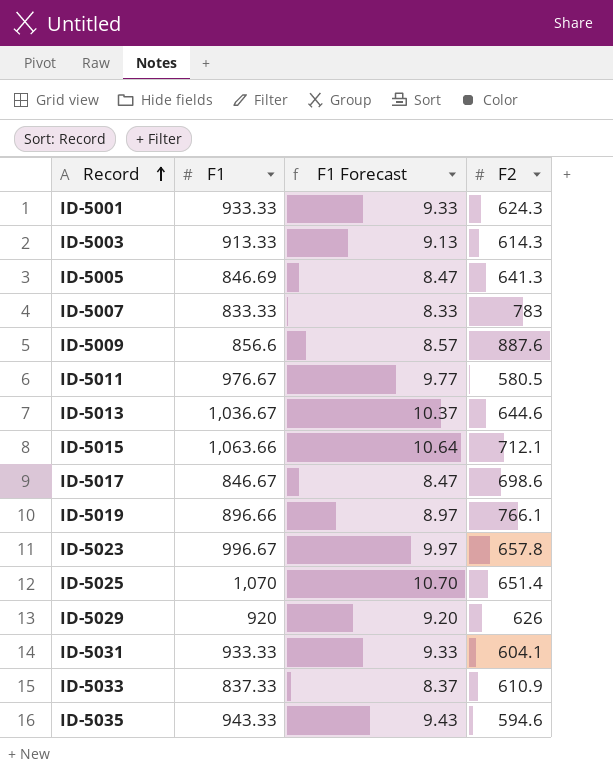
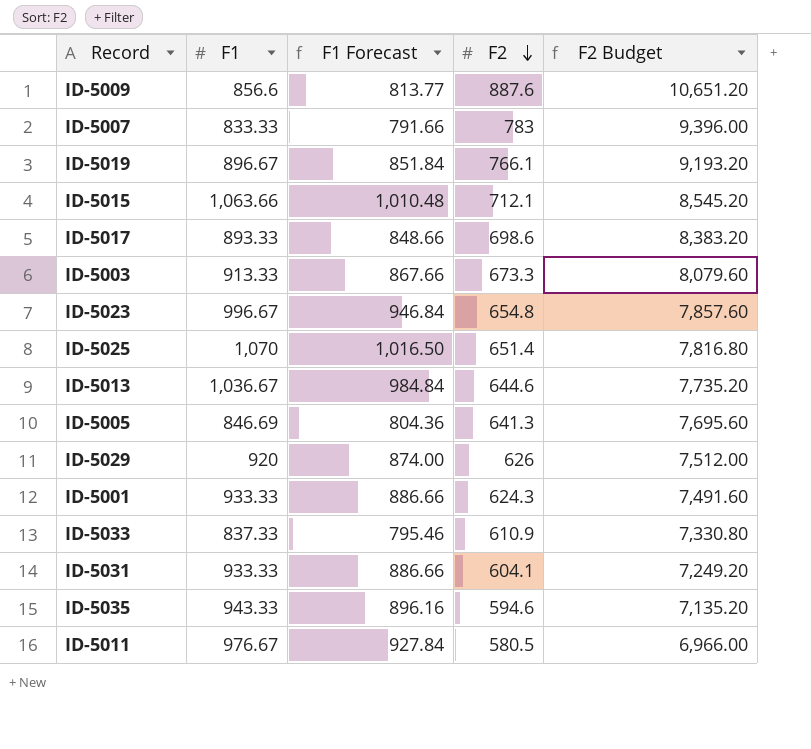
row order: Record ascending -> F2 descending
column F1 Forecast | formula: [F1] * 0.01 -> [F1] * 0.95
column F2 Budget | formula: none -> [F2] * 12
ID-5019 | F1: 896.66 -> 896.67
ID-5017 | F1: 846.67 -> 893.33
ID-5003 | F2: 614.3 -> 673.3
ID-5023 | F2: 657.8 -> 654.8

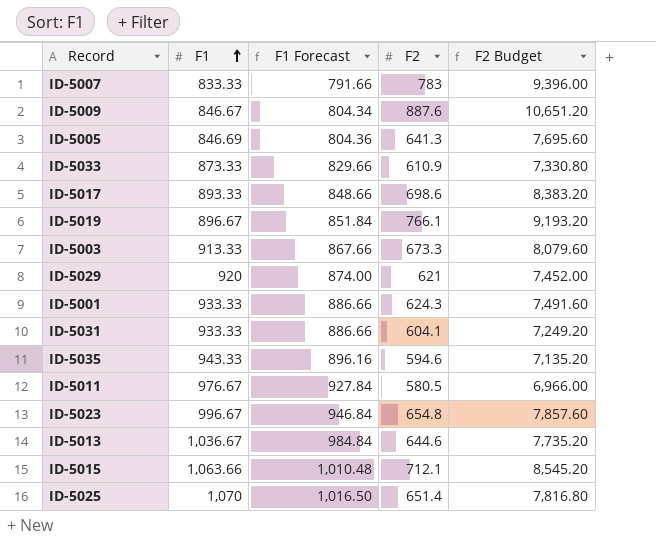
row order: F2 descending -> F1 ascending
ID-5009 | F1: 856.6 -> 846.67
ID-5009 | F1 Forecast: 813.77 -> 804.34
ID-5033 | F1: 837.33 -> 873.33
ID-5033 | F1 Forecast: 795.46 -> 829.66
ID-5029 | F2: 626 -> 621
ID-5029 | F2 Budget: 7,512.00 -> 7,452.00

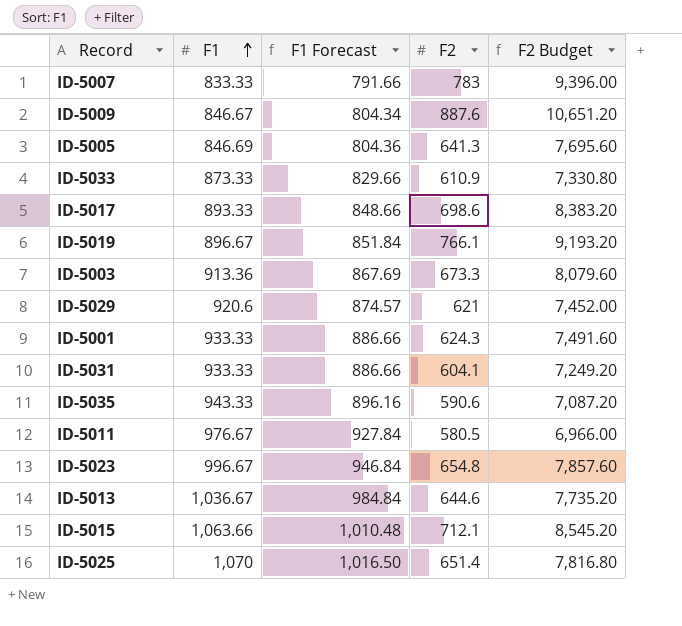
ID-5003 | F1: 913.33 -> 913.36
ID-5003 | F1 Forecast: 867.66 -> 867.69
ID-5029 | F1: 920 -> 920.6
ID-5029 | F1 Forecast: 874.00 -> 874.57
ID-5035 | F2: 594.6 -> 590.6
ID-5035 | F2 Budget: 7,135.20 -> 7,087.20

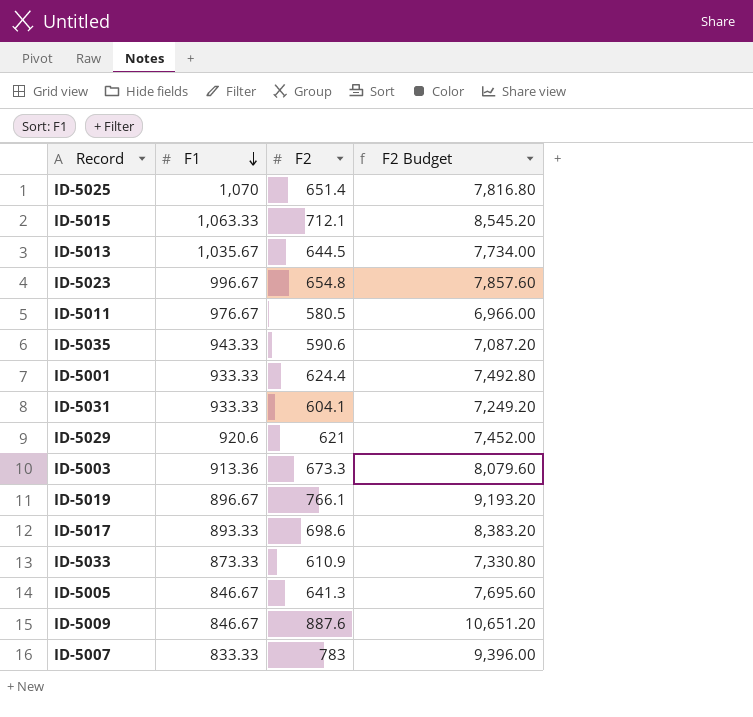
row order: F1 ascending -> F1 descending
column F1 Forecast | formula: [F1] * 0.95 -> none
ID-5015 | F1: 1,063.66 -> 1,063.33
ID-5013 | F1: 1,036.67 -> 1,035.67
ID-5013 | F2: 644.6 -> 644.5
ID-5013 | F2 Budget: 7,735.20 -> 7,734.00
ID-5001 | F2: 624.3 -> 624.4
ID-5001 | F2 Budget: 7,491.60 -> 7,492.80
ID-5005 | F1: 846.69 -> 846.67

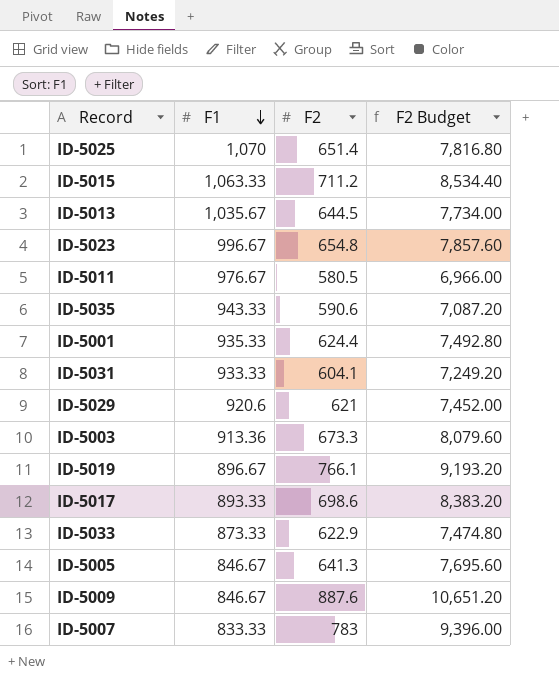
ID-5015 | F2: 712.1 -> 711.2
ID-5015 | F2 Budget: 8,545.20 -> 8,534.40
ID-5001 | F1: 933.33 -> 935.33
ID-5033 | F2: 610.9 -> 622.9
ID-5033 | F2 Budget: 7,330.80 -> 7,474.80

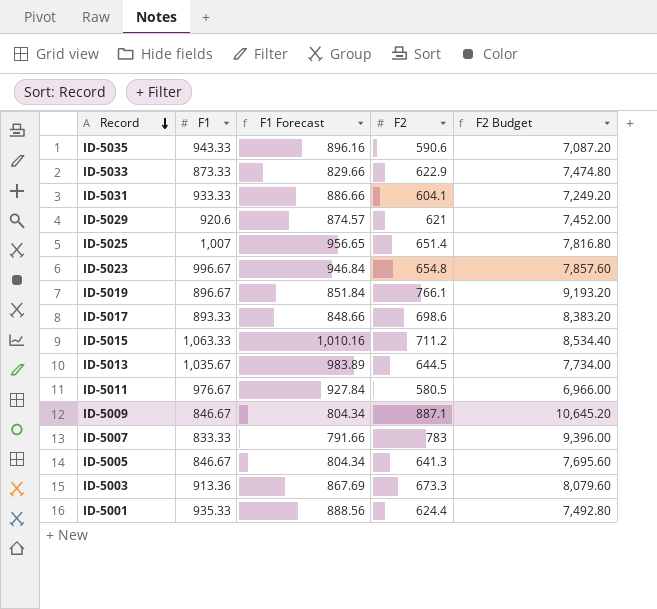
row order: F1 descending -> Record descending
column F1 Forecast | formula: none -> [F1] * 0.95
ID-5025 | F1: 1,070 -> 1,007
ID-5009 | F2: 887.6 -> 887.1
ID-5009 | F2 Budget: 10,651.20 -> 10,645.20

